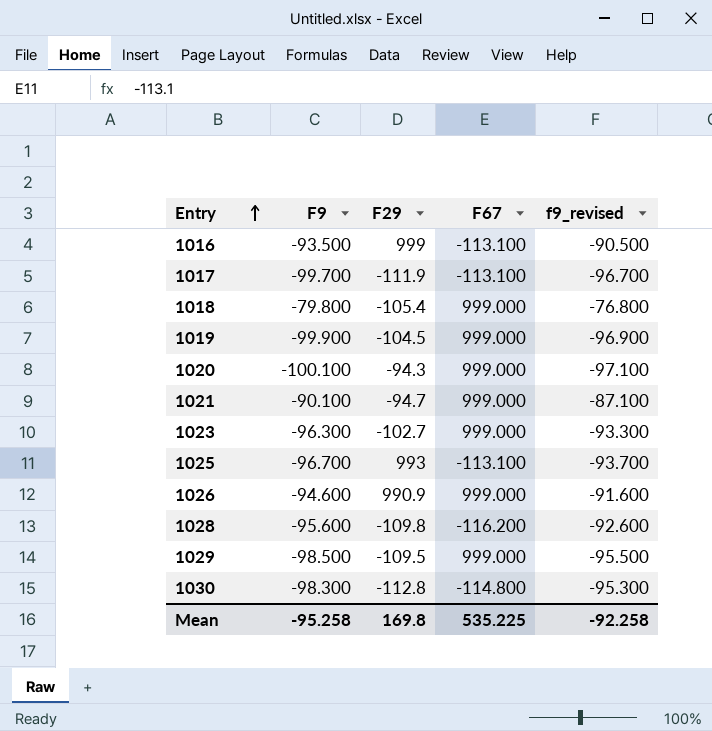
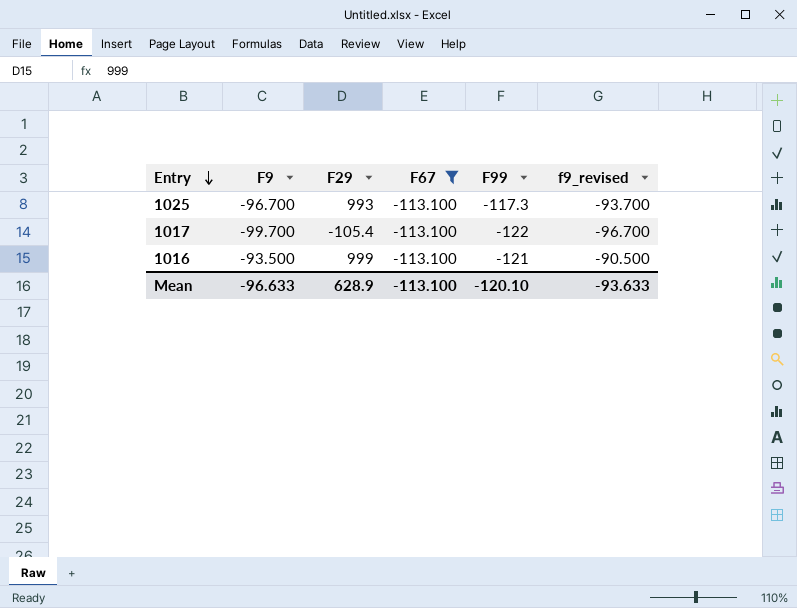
filter: none -> F67 = -113.100
row order: Entry ascending -> Entry descending
column F99 | position: none -> 5
1017 | F29: -111.9 -> -105.4
Mean | F9: -95.258 -> -96.633
Mean | F29: 169.8 -> 628.9
Mean | F67: 535.225 -> -113.100
Mean | f9_revised: -92.258 -> -93.633

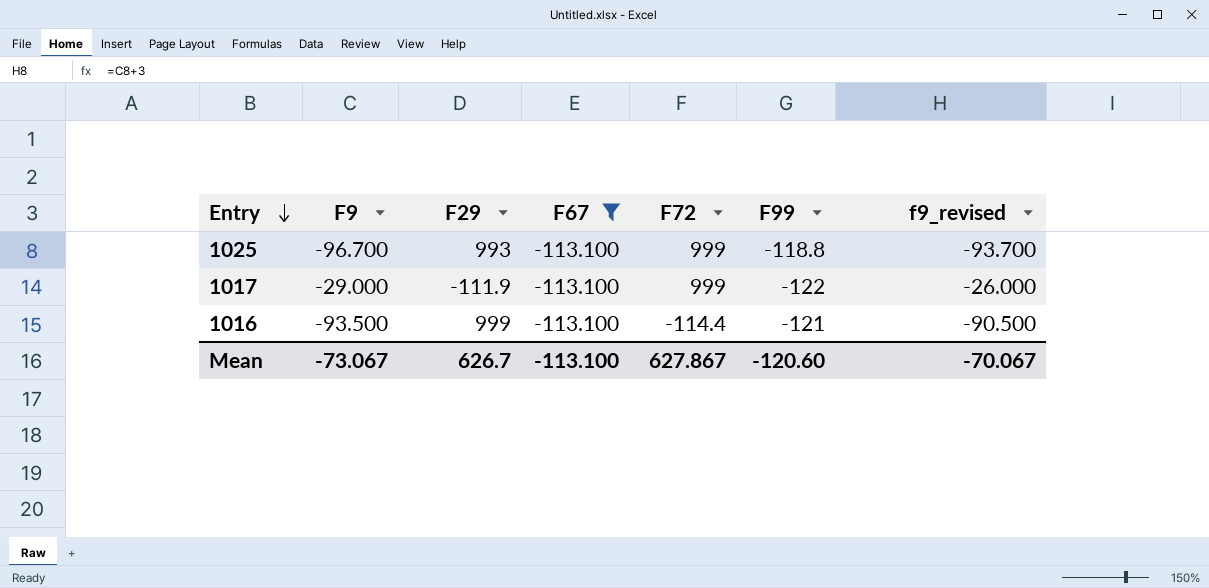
column F72 | position: none -> 5
1025 | F99: -117.3 -> -118.8
1017 | F9: -99.700 -> -29.000
1017 | F29: -105.4 -> -111.9
1017 | f9_revised: -96.700 -> -26.000
Mean | F9: -96.633 -> -73.067
Mean | F29: 628.9 -> 626.7
Mean | F99: -120.10 -> -120.60
Mean | f9_revised: -93.633 -> -70.067

